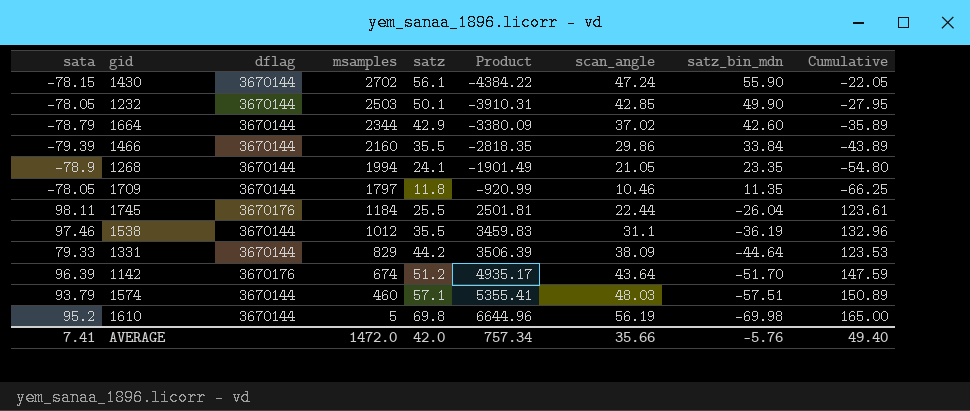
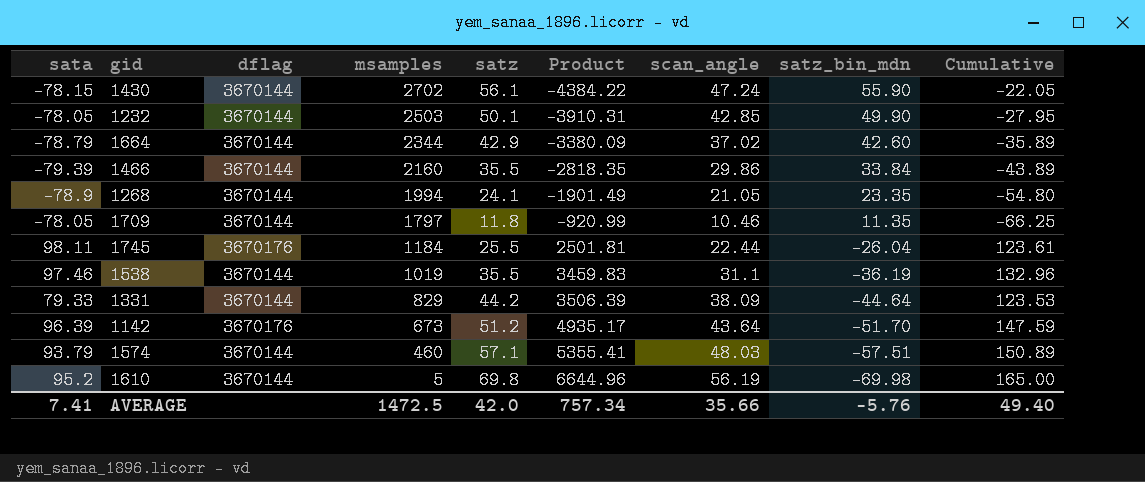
1538 | msamples: 1012 -> 1019
1142 | msamples: 674 -> 673
AVERAGE | msamples: 1472.0 -> 1472.5

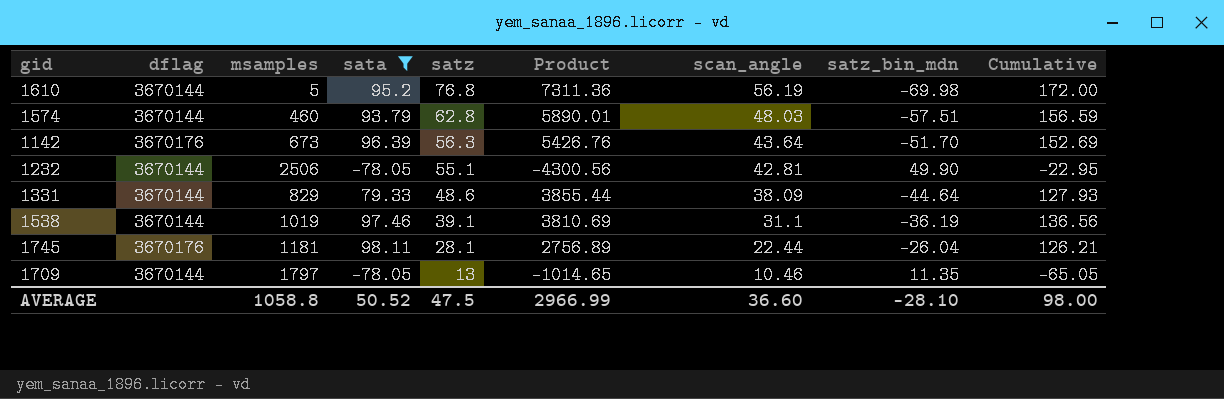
filter: none -> sata >= -78.05
row order: msamples descending -> satz descending
column sata | position: 1 -> 4
1610 | satz: 69.8 -> 76.8
1610 | Product: 6644.96 -> 7311.36
1610 | Cumulative: 165.00 -> 172.00
1574 | satz: 57.1 -> 62.8
1574 | Product: 5355.41 -> 5890.01
1574 | Cumulative: 150.89 -> 156.59
1142 | satz: 51.2 -> 56.3
1142 | Product: 4935.17 -> 5426.76
1142 | Cumulative: 147.59 -> 152.69
1232 | msamples: 2503 -> 2506
1232 | satz: 50.1 -> 55.1
1232 | Product: -3910.31 -> -4300.56
1232 | scan_angle: 42.85 -> 42.81
1232 | Cumulative: -27.95 -> -22.95
1331 | satz: 44.2 -> 48.6
1331 | Product: 3506.39 -> 3855.44
1331 | Cumulative: 123.53 -> 127.93
1538 | satz: 35.5 -> 39.1
1538 | Product: 3459.83 -> 3810.69
1538 | Cumulative: 132.96 -> 136.56
1745 | msamples: 1184 -> 1181
1745 | satz: 25.5 -> 28.1
1745 | Product: 2501.81 -> 2756.89
1745 | Cumulative: 123.61 -> 126.21
1709 | satz: 11.8 -> 13
1709 | Product: -920.99 -> -1014.65
1709 | Cumulative: -66.25 -> -65.05
AVERAGE | msamples: 1472.5 -> 1058.8
AVERAGE | sata: 7.41 -> 50.52
AVERAGE | satz: 42.0 -> 47.5
AVERAGE | Product: 757.34 -> 2966.99
AVERAGE | scan_angle: 35.66 -> 36.60
AVERAGE | satz_bin_mdn: -5.76 -> -28.10
AVERAGE | Cumulative: 49.40 -> 98.00

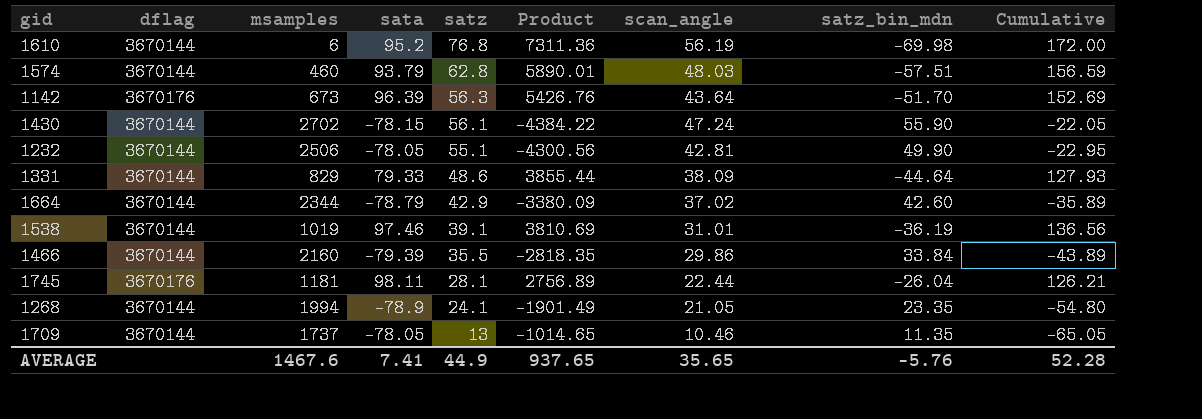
filter: sata >= -78.05 -> none
1610 | msamples: 5 -> 6
1538 | scan_angle: 31.1 -> 31.01
1709 | msamples: 1797 -> 1737
AVERAGE | msamples: 1058.8 -> 1467.6
AVERAGE | sata: 50.52 -> 7.41
AVERAGE | satz: 47.5 -> 44.9
AVERAGE | Product: 2966.99 -> 937.65
AVERAGE | scan_angle: 36.60 -> 35.65
AVERAGE | satz_bin_mdn: -28.10 -> -5.76
AVERAGE | Cumulative: 98.00 -> 52.28

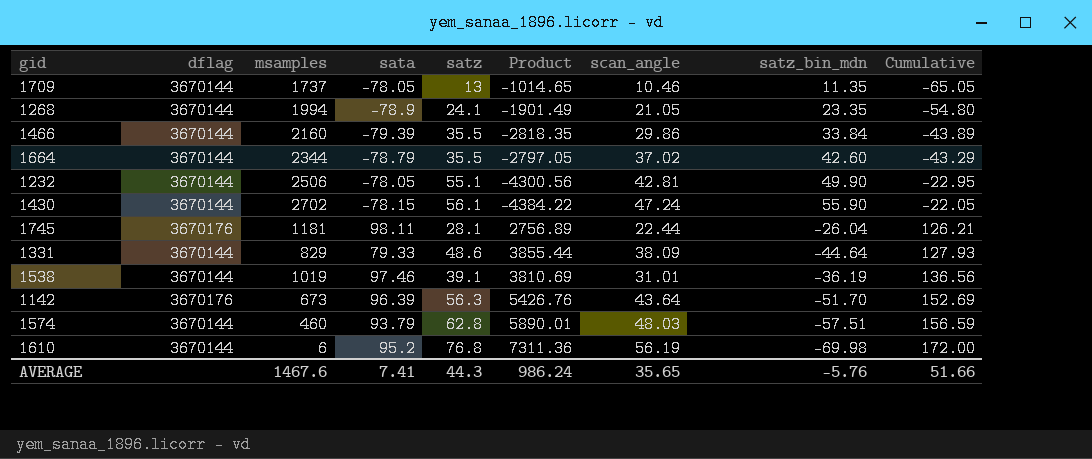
row order: satz descending -> Cumulative ascending
1664 | satz: 42.9 -> 35.5
1664 | Product: -3380.09 -> -2797.05
1664 | Cumulative: -35.89 -> -43.29
AVERAGE | satz: 44.9 -> 44.3
AVERAGE | Product: 937.65 -> 986.24
AVERAGE | Cumulative: 52.28 -> 51.66

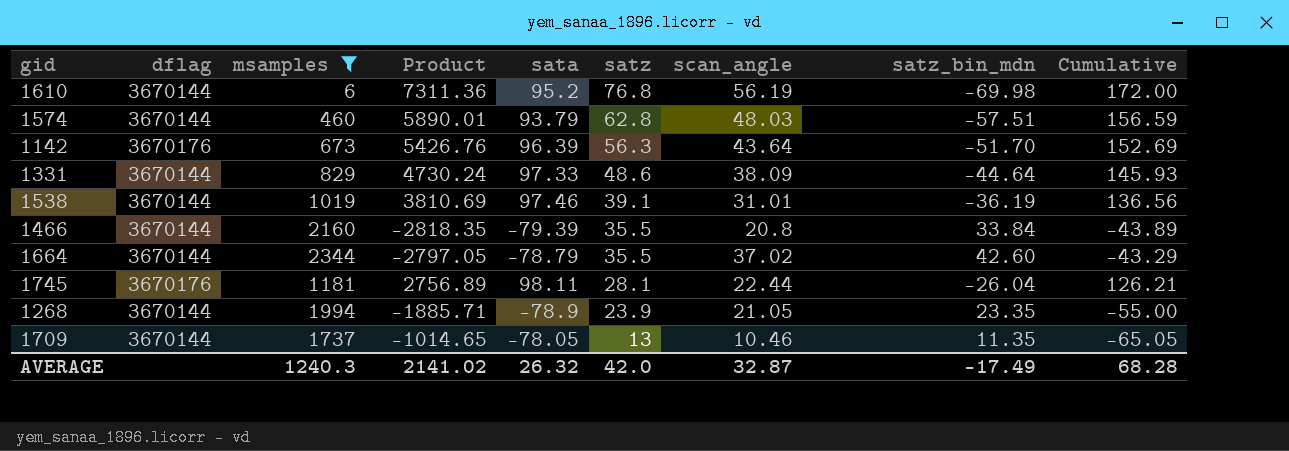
filter: none -> msamples <= 2344
row order: Cumulative ascending -> satz descending
column Product | position: 6 -> 4
1331 | Product: 3855.44 -> 4730.24
1331 | sata: 79.33 -> 97.33
1331 | Cumulative: 127.93 -> 145.93
1466 | scan_angle: 29.86 -> 20.8
1268 | Product: -1901.49 -> -1885.71
1268 | satz: 24.1 -> 23.9
1268 | Cumulative: -54.80 -> -55.00
AVERAGE | msamples: 1467.6 -> 1240.3
AVERAGE | Product: 986.24 -> 2141.02
AVERAGE | sata: 7.41 -> 26.32
AVERAGE | satz: 44.3 -> 42.0
AVERAGE | scan_angle: 35.65 -> 32.87
AVERAGE | satz_bin_mdn: -5.76 -> -17.49
AVERAGE | Cumulative: 51.66 -> 68.28

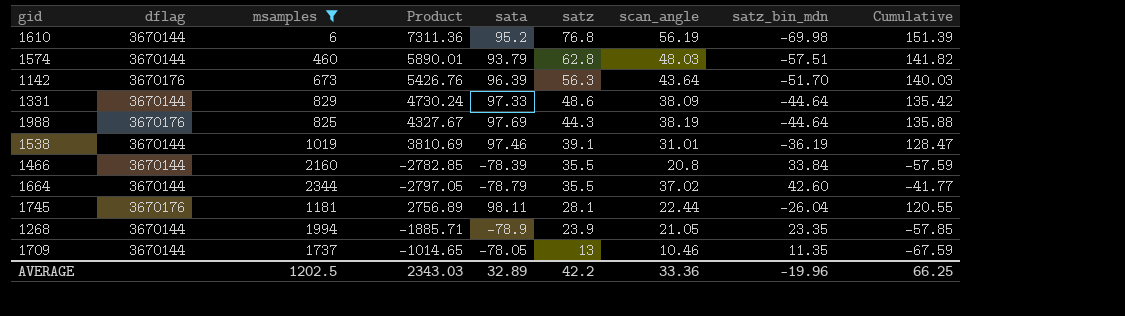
column Cumulative | formula: [sata] + [satz] -> [sata] + [scan_angle]
row 1988: none -> 3670176 | 825 | 4327.67 | 97.69 | 44.3 | 38.19 | -44.64 | 135.88
1466 | Product: -2818.35 -> -2782.85
1466 | sata: -79.39 -> -78.39
AVERAGE | msamples: 1240.3 -> 1202.5
AVERAGE | Product: 2141.02 -> 2343.03
AVERAGE | sata: 26.32 -> 32.89
AVERAGE | satz: 42.0 -> 42.2
AVERAGE | scan_angle: 32.87 -> 33.36
AVERAGE | satz_bin_mdn: -17.49 -> -19.96
AVERAGE | Cumulative: 68.28 -> 66.25

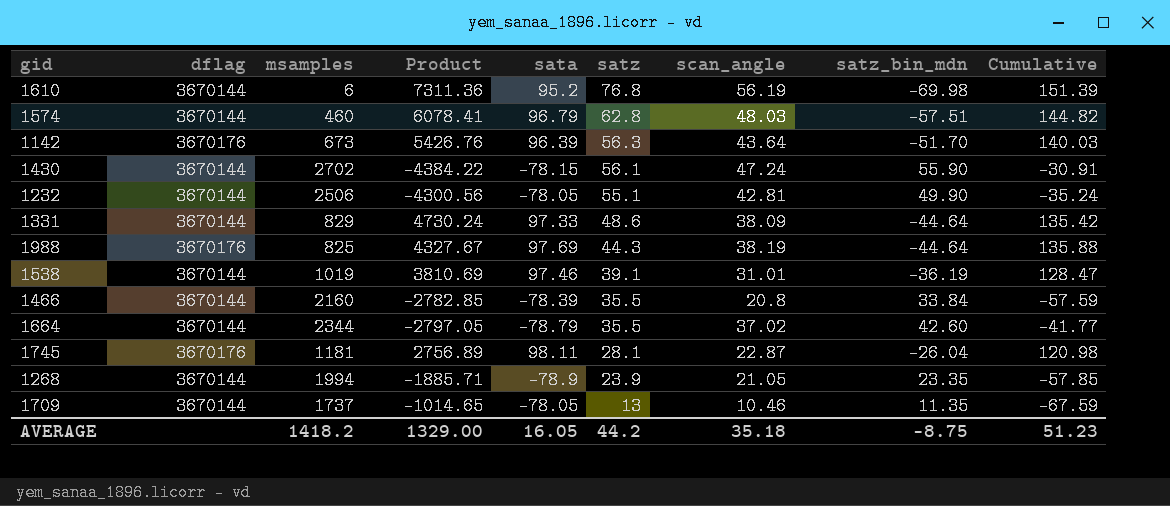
filter: msamples <= 2344 -> none
1574 | Product: 5890.01 -> 6078.41
1574 | sata: 93.79 -> 96.79
1574 | Cumulative: 141.82 -> 144.82
1745 | scan_angle: 22.44 -> 22.87
1745 | Cumulative: 120.55 -> 120.98
AVERAGE | msamples: 1202.5 -> 1418.2
AVERAGE | Product: 2343.03 -> 1329.00
AVERAGE | sata: 32.89 -> 16.05
AVERAGE | satz: 42.2 -> 44.2
AVERAGE | scan_angle: 33.36 -> 35.18
AVERAGE | satz_bin_mdn: -19.96 -> -8.75
AVERAGE | Cumulative: 66.25 -> 51.23

